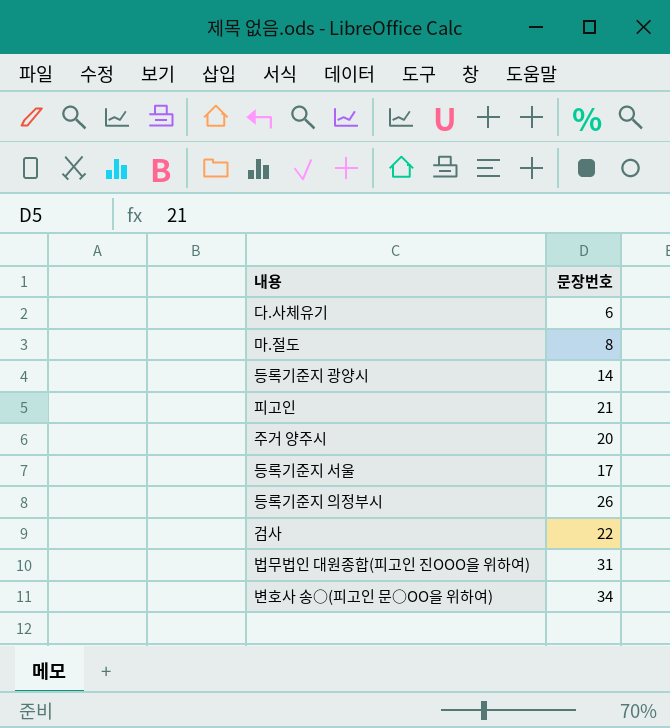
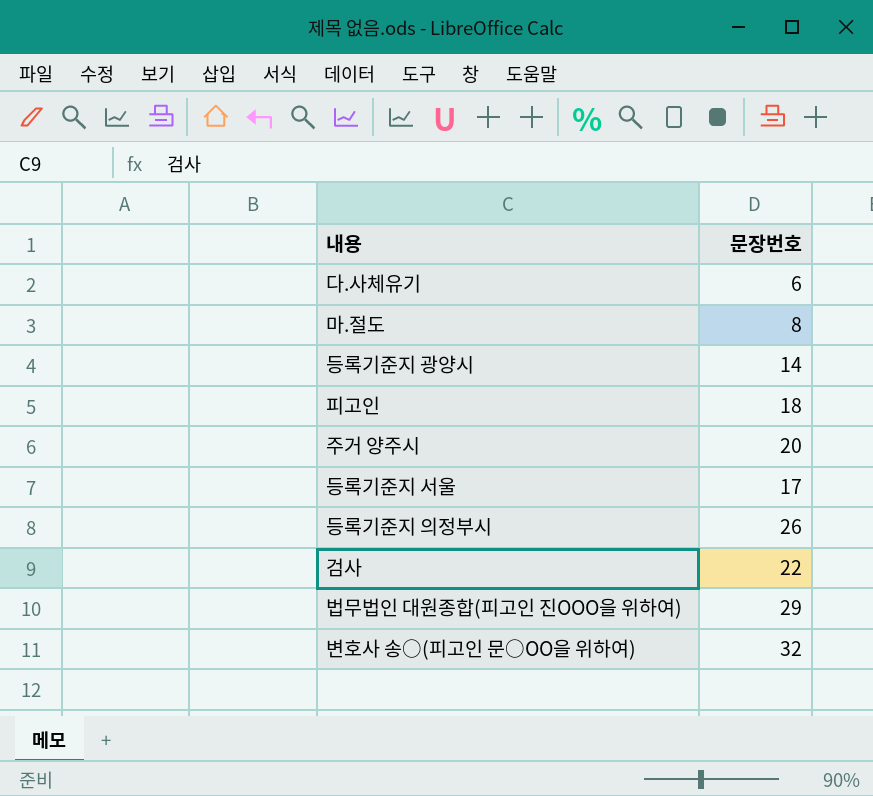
피고인 | 문장번호: 21 -> 18
법무법인 대원종합(피고인 진OOO을 위하여) | 문장번호: 31 -> 29
변호사 송○(피고인 문○OO을 위하여) | 문장번호: 34 -> 32

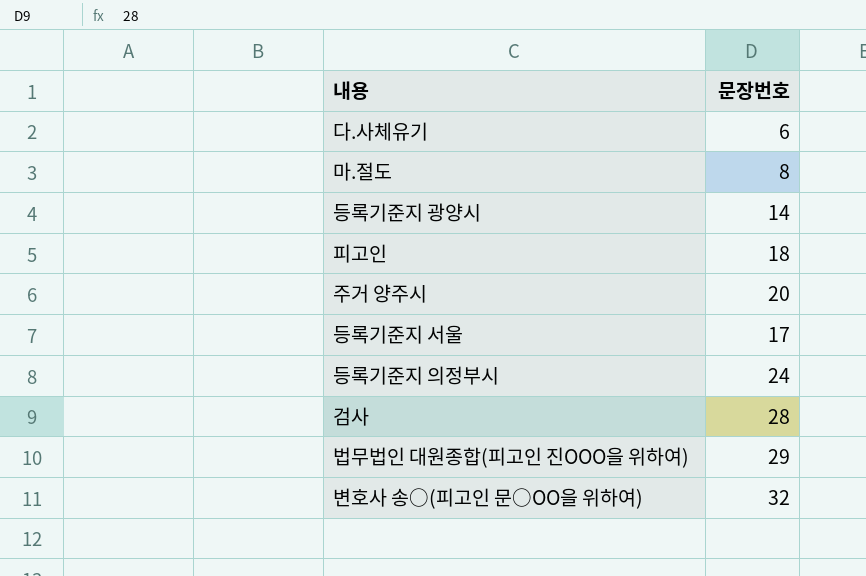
등록기준지 의정부시 | 문장번호: 26 -> 24
검사 | 문장번호: 22 -> 28

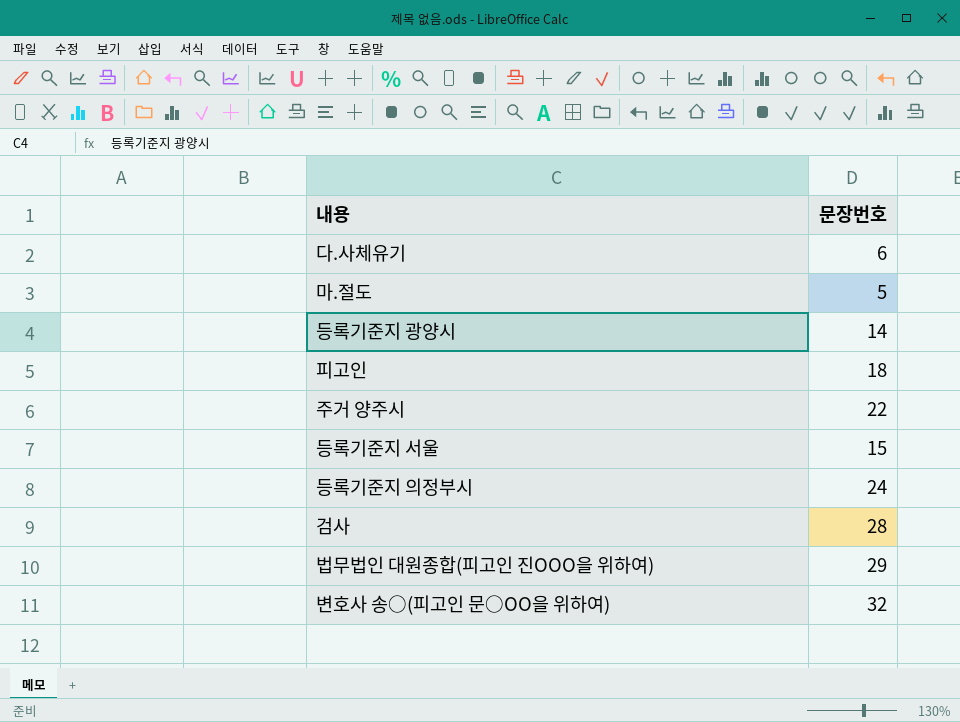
마.절도 | 문장번호: 8 -> 5
주거 양주시 | 문장번호: 20 -> 22
등록기준지 서울 | 문장번호: 17 -> 15

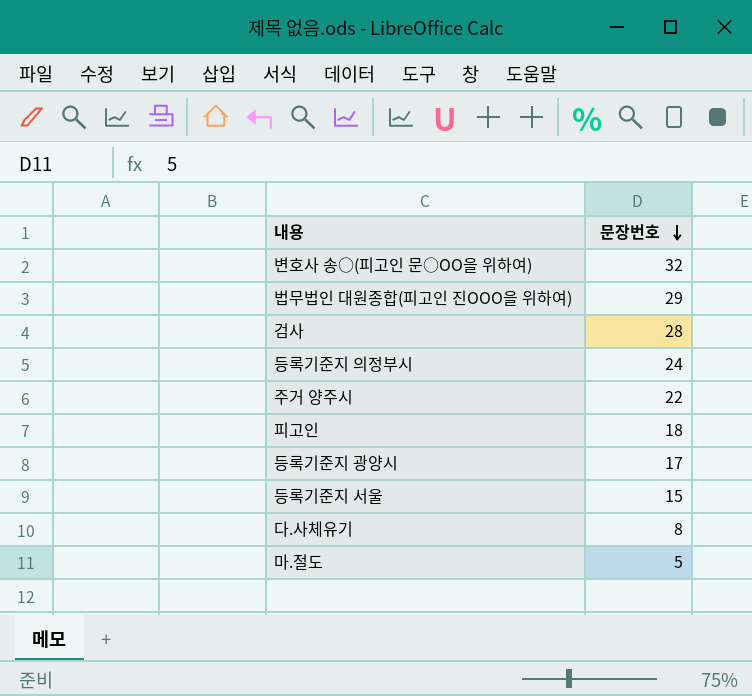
row order: none -> 문장번호 descending
등록기준지 광양시 | 문장번호: 14 -> 17
다.사체유기 | 문장번호: 6 -> 8

